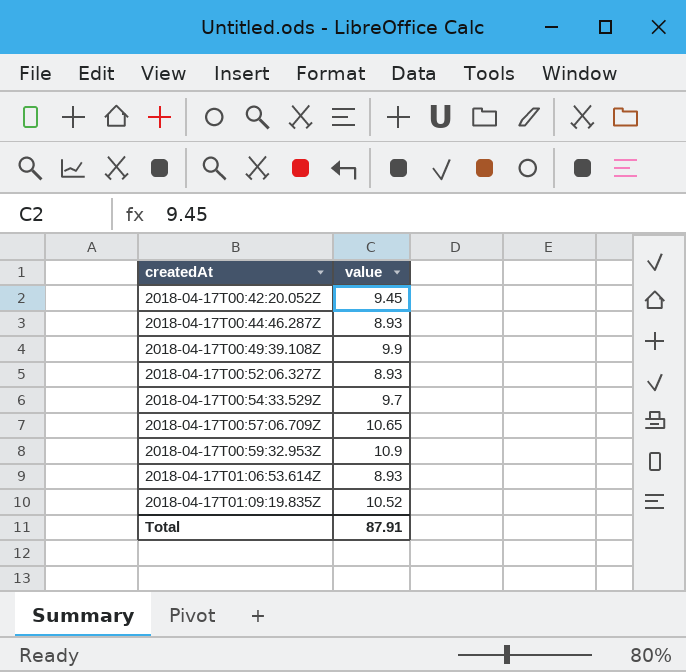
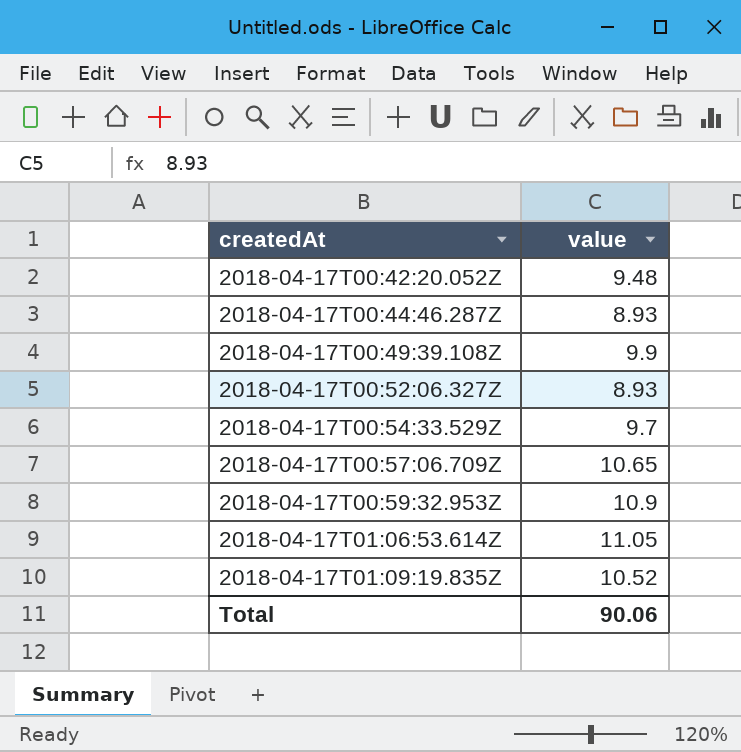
2018-04-17T00:42:20.052Z | value: 9.45 -> 9.48
2018-04-17T01:06:53.614Z | value: 8.93 -> 11.05
Total | value: 87.91 -> 90.06

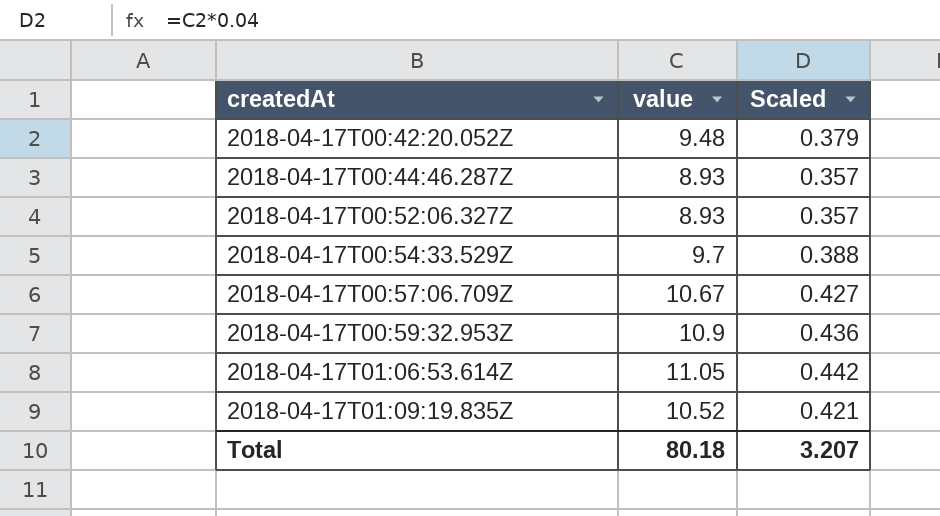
column Scaled | formula: none -> [value] * 0.04
row 2018-04-17T00:49:39.108Z: 9.9 -> none
2018-04-17T00:57:06.709Z | value: 10.65 -> 10.67
Total | value: 90.06 -> 80.18

